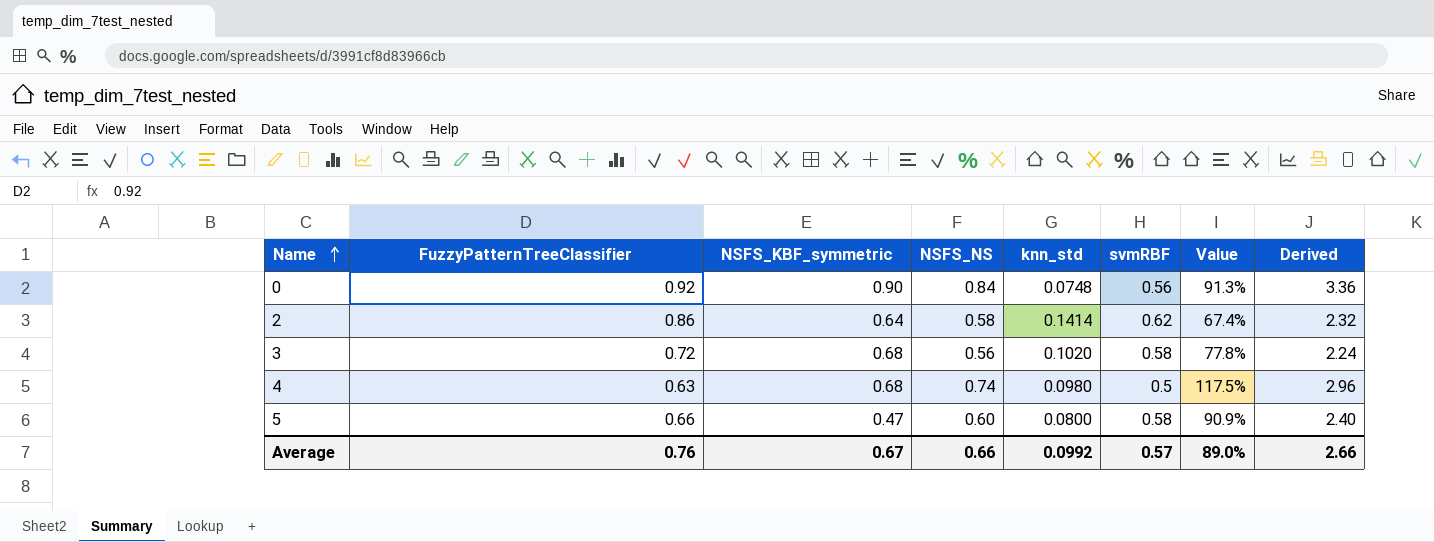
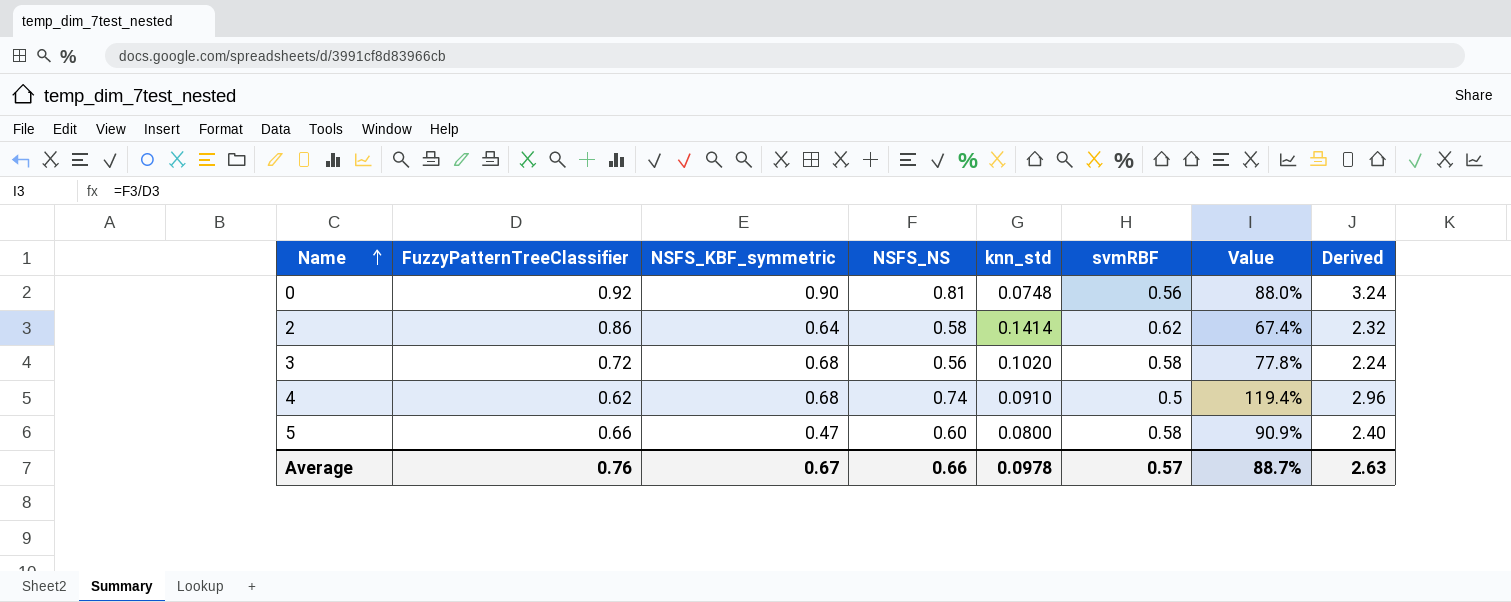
0 | NSFS_NS: 0.84 -> 0.81
0 | Value: 91.3% -> 88.0%
0 | Derived: 3.36 -> 3.24
4 | FuzzyPatternTreeClassifier: 0.63 -> 0.62
4 | knn_std: 0.0980 -> 0.0910
4 | Value: 117.5% -> 119.4%
Average | knn_std: 0.0992 -> 0.0978
Average | Value: 89.0% -> 88.7%
Average | Derived: 2.66 -> 2.63

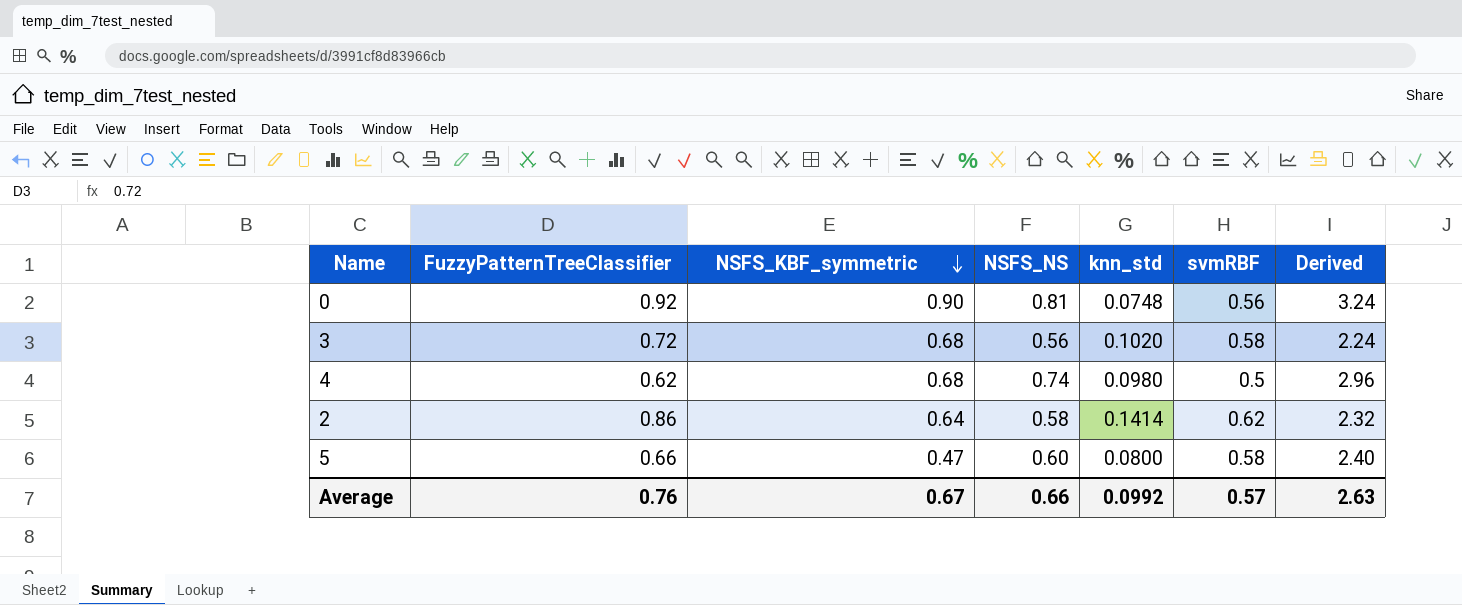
row order: Name ascending -> NSFS_KBF_symmetric descending
column Value | formula: [NSFS_NS] / [FuzzyPatternTreeClassifier] -> none
4 | knn_std: 0.0910 -> 0.0980
Average | knn_std: 0.0978 -> 0.0992

